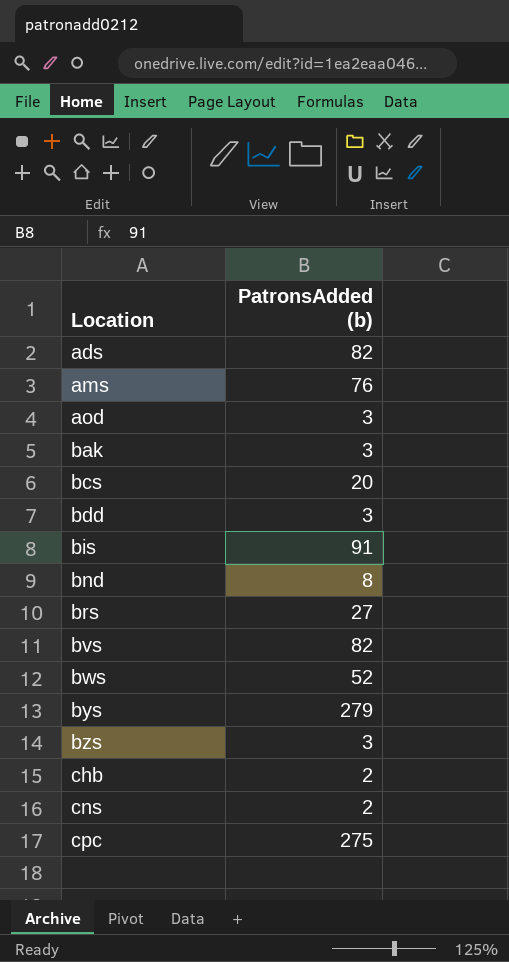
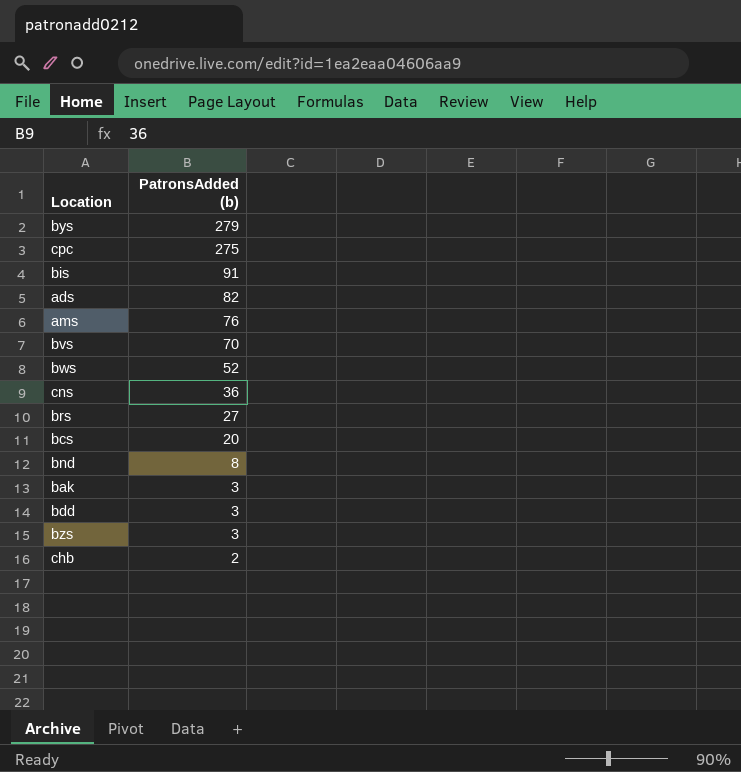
row order: Location ascending -> PatronsAdded (b) descending
row aod: 3 -> none
bvs | PatronsAdded (b): 82 -> 70
cns | PatronsAdded (b): 2 -> 36

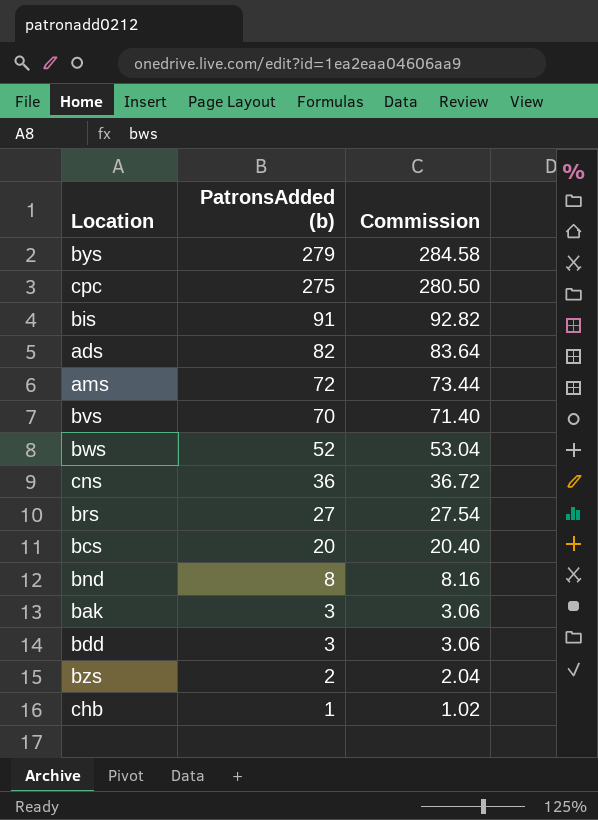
column Commission | formula: none -> [PatronsAdded (b)] * 1.02
ams | PatronsAdded (b): 76 -> 72
bzs | PatronsAdded (b): 3 -> 2
chb | PatronsAdded (b): 2 -> 1

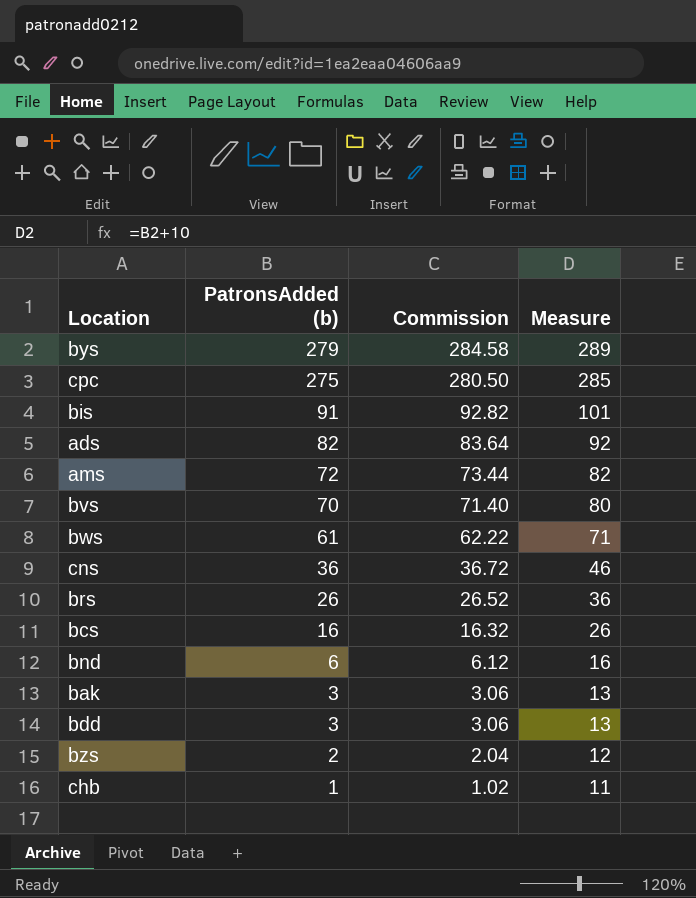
column Measure | formula: none -> [PatronsAdded (b)] + 10
bws | PatronsAdded (b): 52 -> 61
bws | Commission: 53.04 -> 62.22
brs | PatronsAdded (b): 27 -> 26
brs | Commission: 27.54 -> 26.52
bcs | PatronsAdded (b): 20 -> 16
bcs | Commission: 20.40 -> 16.32
bnd | PatronsAdded (b): 8 -> 6
bnd | Commission: 8.16 -> 6.12

